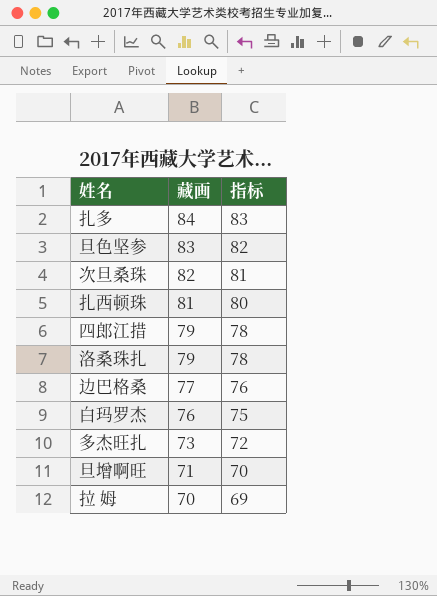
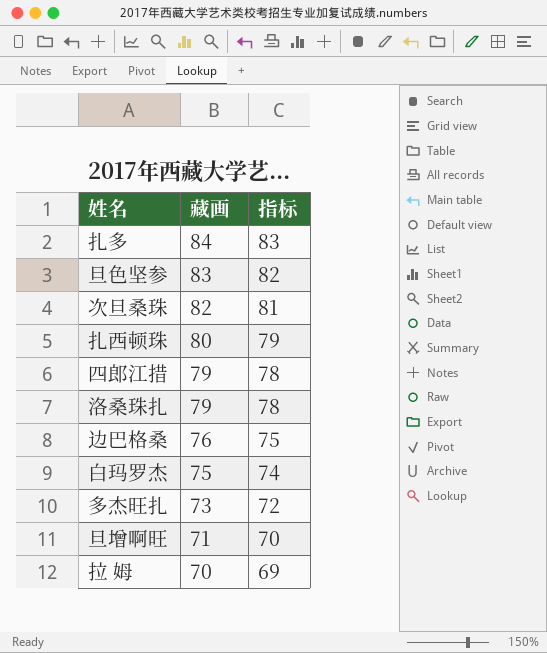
扎西顿珠 | 藏画: 81 -> 80
扎西顿珠 | 指标: 80 -> 79
边巴格桑 | 藏画: 77 -> 76
边巴格桑 | 指标: 76 -> 75
白玛罗杰 | 藏画: 76 -> 75
白玛罗杰 | 指标: 75 -> 74

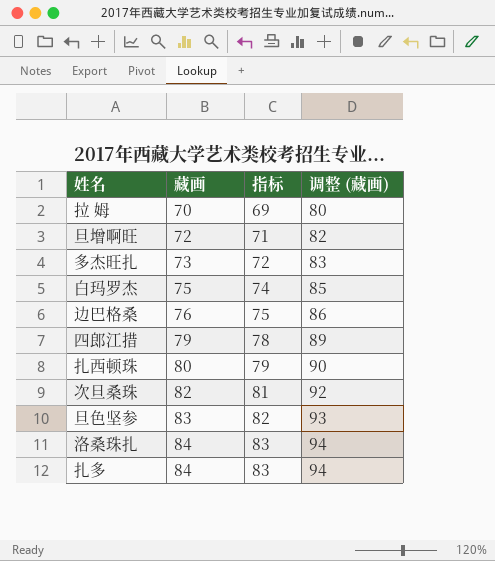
row order: 藏画 descending -> 藏画 ascending
column 调整 (藏画) | formula: none -> [藏画] + 10
旦增啊旺 | 藏画: 71 -> 72
旦增啊旺 | 指标: 70 -> 71
洛桑珠扎 | 藏画: 79 -> 84
洛桑珠扎 | 指标: 78 -> 83

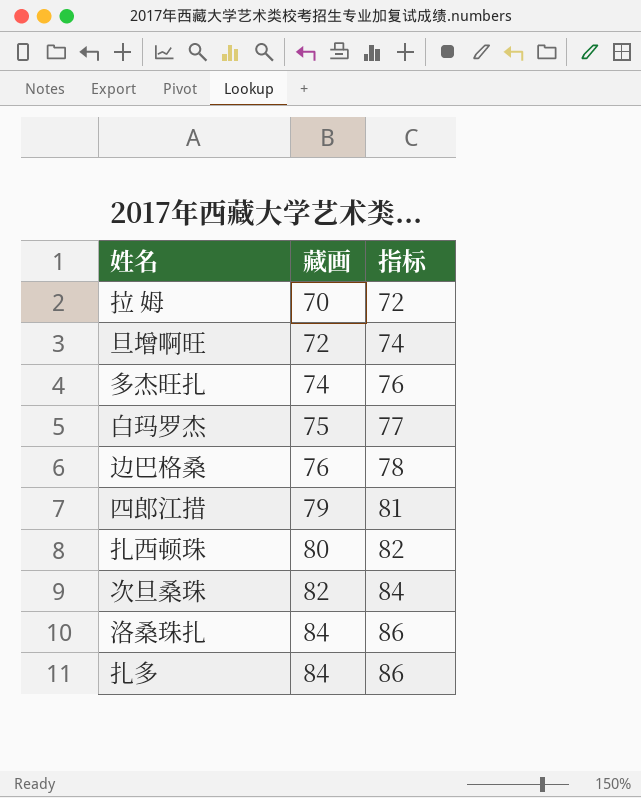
column 调整 (藏画) | formula: [藏画] + 10 -> none
column 指标 | formula: [藏画] - 1 -> [藏画] + 2
row 旦色坚参: 83 | 82 | 93 -> none
多杰旺扎 | 藏画: 73 -> 74

